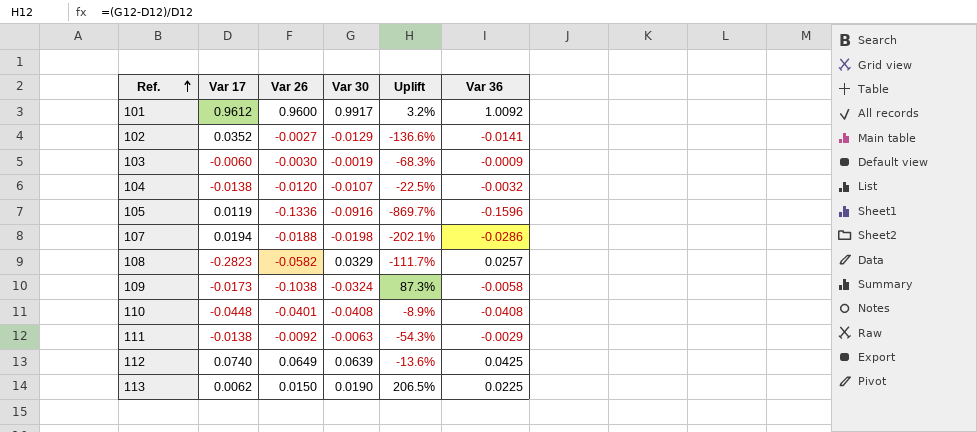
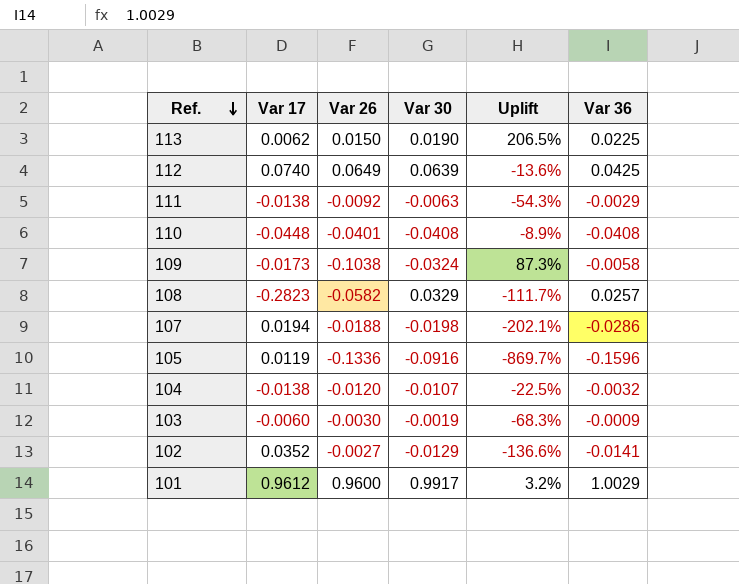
row order: Ref. ascending -> Ref. descending
101 | Var 36: 1.0092 -> 1.0029

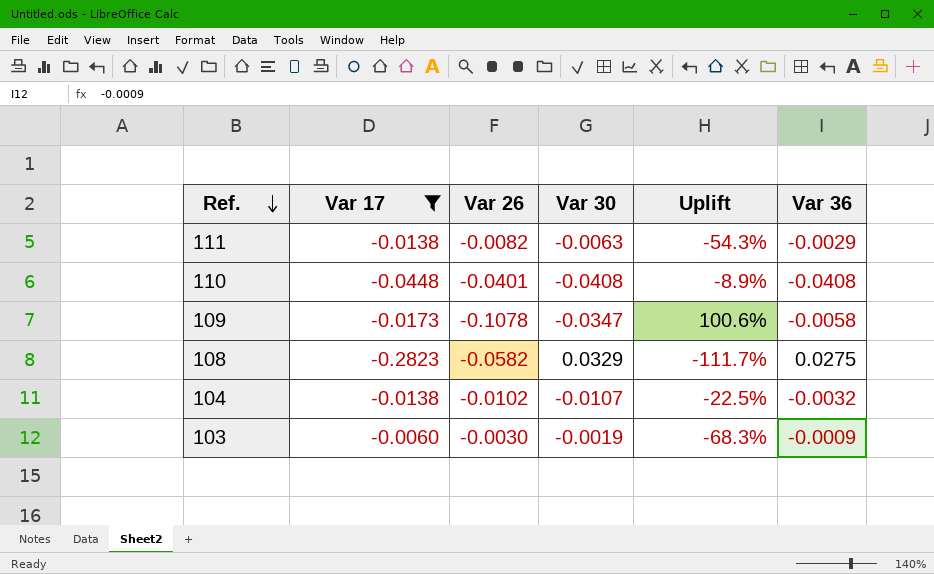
filter: none -> Var 17 <= -0.0060
111 | Var 26: -0.0092 -> -0.0082
109 | Var 26: -0.1038 -> -0.1078
109 | Var 30: -0.0324 -> -0.0347
109 | Uplift: 87.3% -> 100.6%
108 | Var 36: 0.0257 -> 0.0275
104 | Var 26: -0.0120 -> -0.0102

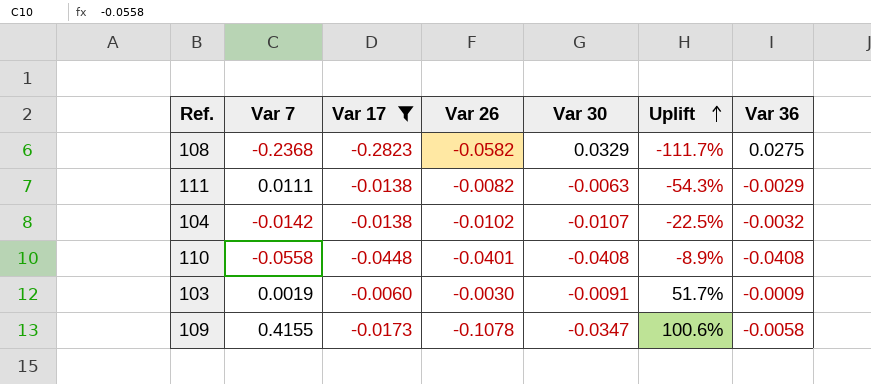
row order: Ref. descending -> Uplift ascending
column Var 7 | position: none -> 2
103 | Var 30: -0.0019 -> -0.0091
103 | Uplift: -68.3% -> 51.7%

